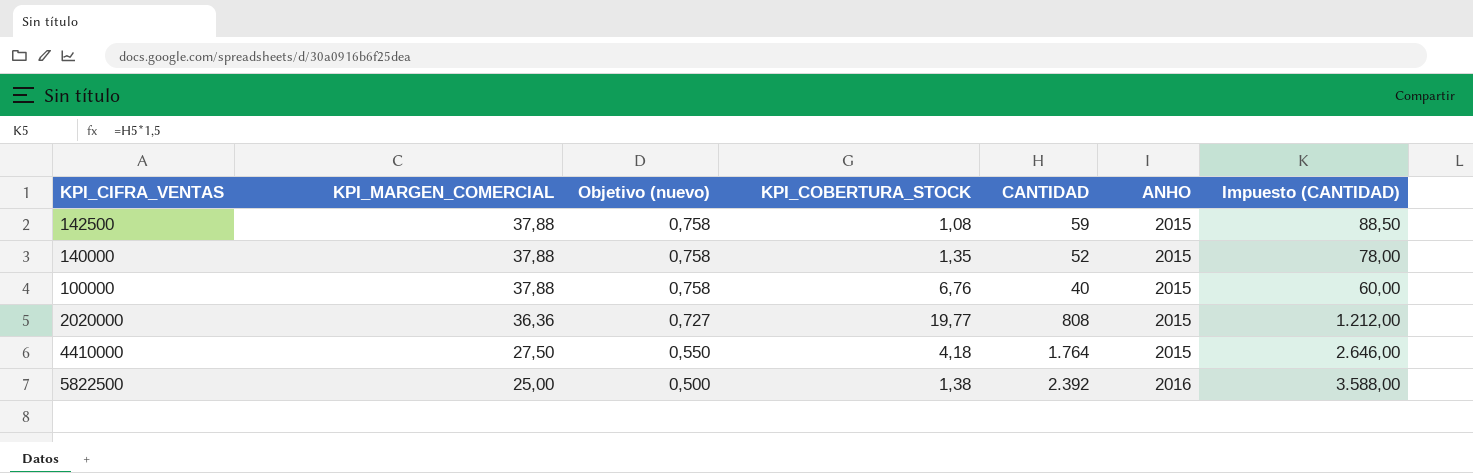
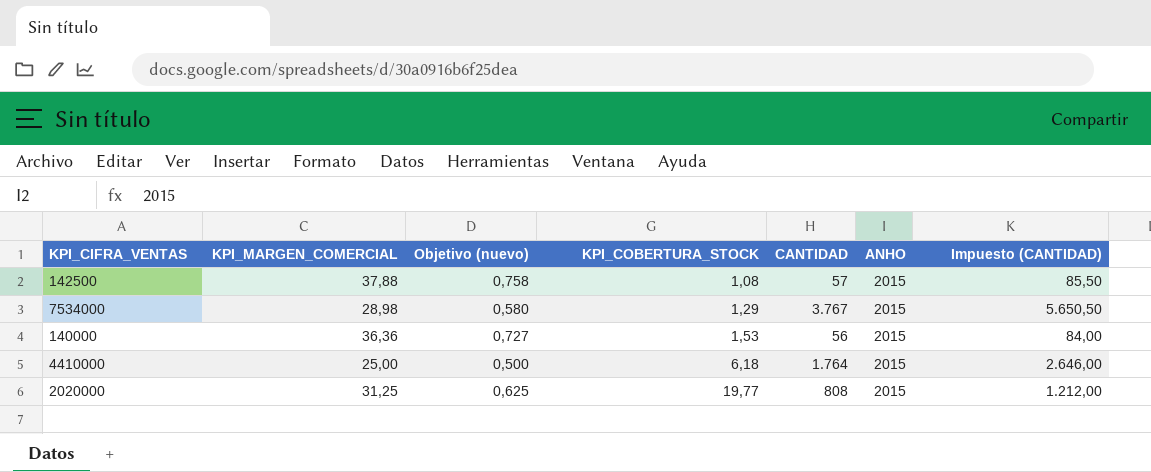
row order: KPI_MARGEN_COMERCIAL descending -> KPI_COBERTURA_STOCK ascending
row 100000: 37,88 | 0,758 | 6,76 | 40 | 2015 | 60,00 -> none
row 5822500: 25,00 | 0,500 | 1,38 | 2.392 | 2016 | 3.588,00 -> none
142500 | CANTIDAD: 59 -> 57
142500 | Impuesto (CANTIDAD): 88,50 -> 85,50
row 7534000: none -> 28,98 | 0,580 | 1,29 | 3.767 | 2015 | 5.650,50
140000 | KPI_MARGEN_COMERCIAL: 37,88 -> 36,36
140000 | Objetivo (nuevo): 0,758 -> 0,727
140000 | KPI_COBERTURA_STOCK: 1,35 -> 1,53
140000 | CANTIDAD: 52 -> 56
140000 | Impuesto (CANTIDAD): 78,00 -> 84,00
4410000 | KPI_MARGEN_COMERCIAL: 27,50 -> 25,00
4410000 | Objetivo (nuevo): 0,550 -> 0,500
4410000 | KPI_COBERTURA_STOCK: 4,18 -> 6,18
2020000 | KPI_MARGEN_COMERCIAL: 36,36 -> 31,25
2020000 | Objetivo (nuevo): 0,727 -> 0,625

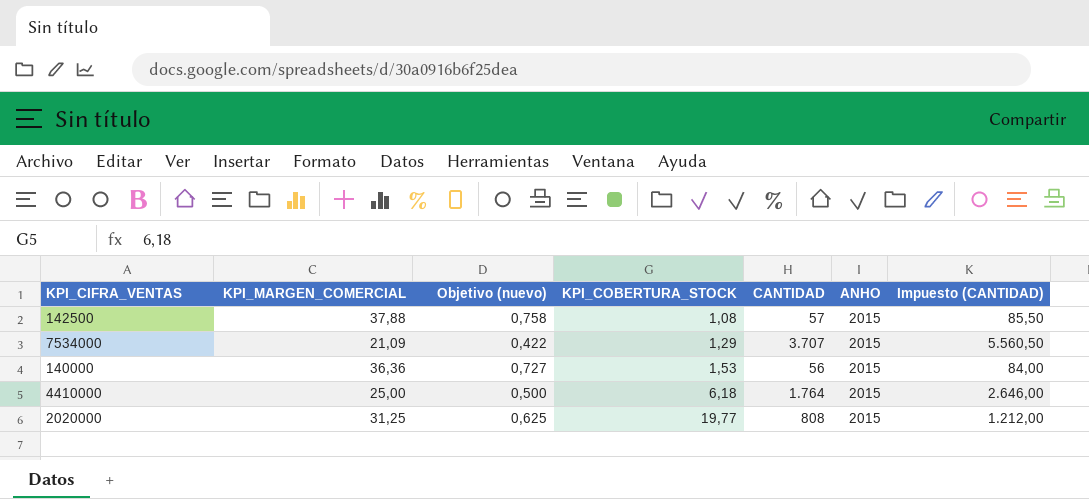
7534000 | KPI_MARGEN_COMERCIAL: 28,98 -> 21,09
7534000 | Objetivo (nuevo): 0,580 -> 0,422
7534000 | CANTIDAD: 3.767 -> 3.707
7534000 | Impuesto (CANTIDAD): 5.650,50 -> 5.560,50

